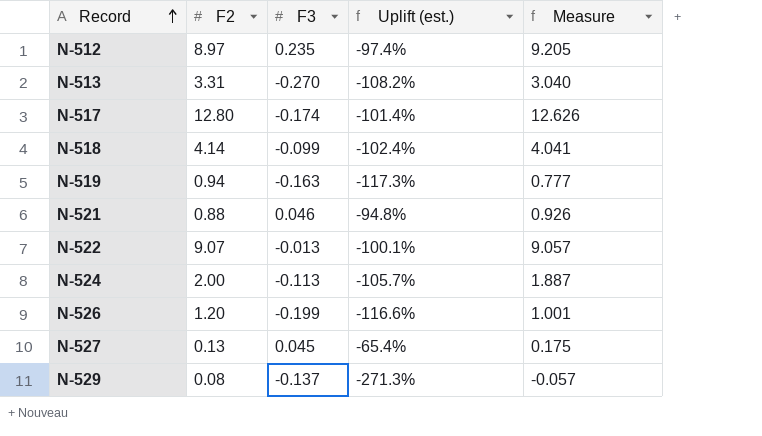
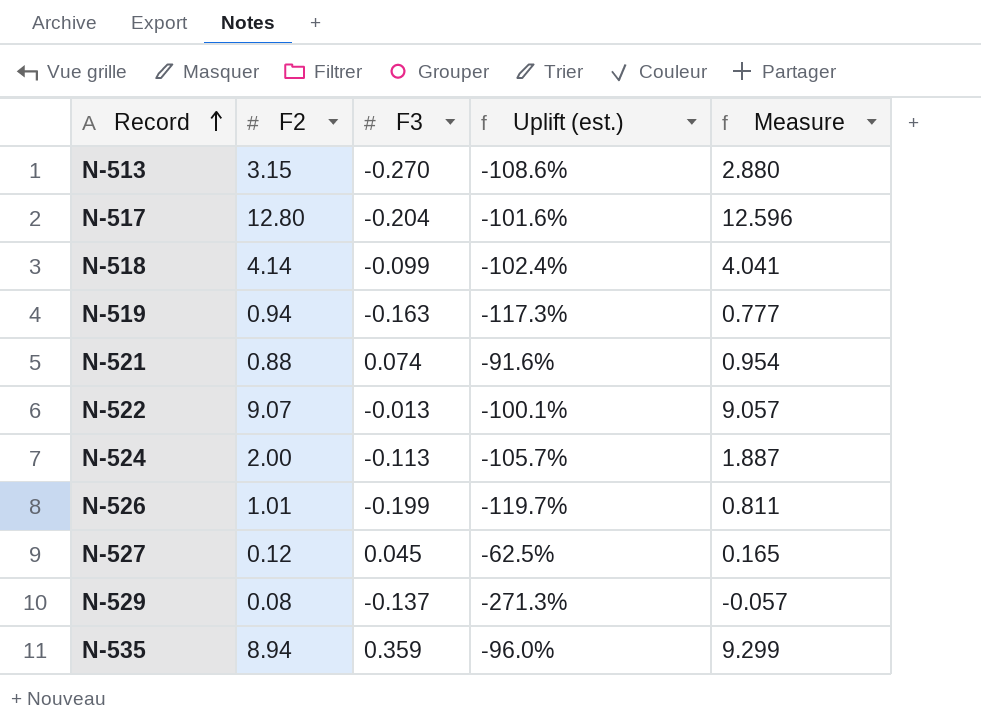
row N-512: 8.97 | 0.235 | -97.4% | 9.205 -> none
N-513 | F2: 3.31 -> 3.15
N-513 | Uplift (est.): -108.2% -> -108.6%
N-513 | Measure: 3.040 -> 2.880
N-517 | F3: -0.174 -> -0.204
N-517 | Uplift (est.): -101.4% -> -101.6%
N-517 | Measure: 12.626 -> 12.596
N-521 | F3: 0.046 -> 0.074
N-521 | Uplift (est.): -94.8% -> -91.6%
N-521 | Measure: 0.926 -> 0.954
N-526 | F2: 1.20 -> 1.01
N-526 | Uplift (est.): -116.6% -> -119.7%
N-526 | Measure: 1.001 -> 0.811
N-527 | F2: 0.13 -> 0.12
N-527 | Uplift (est.): -65.4% -> -62.5%
N-527 | Measure: 0.175 -> 0.165
row N-535: none -> 8.94 | 0.359 | -96.0% | 9.299

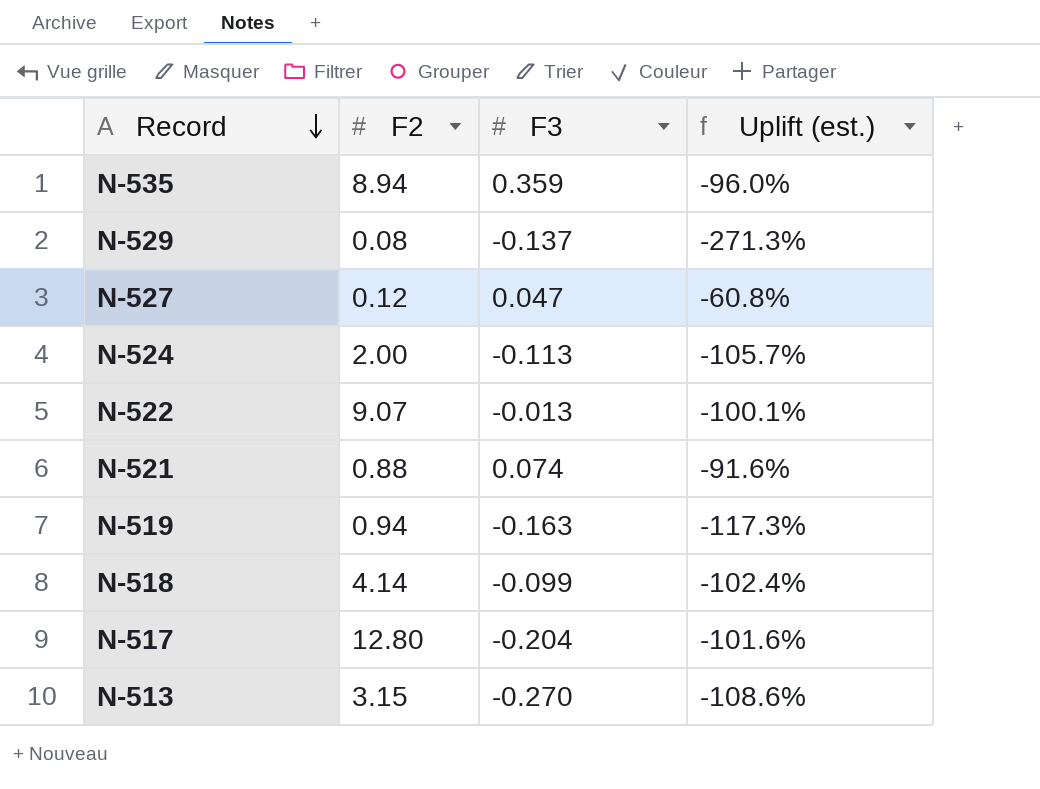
row order: Record ascending -> Record descending
column Measure | formula: [F2] + [F3] -> none
row N-526: 1.01 | -0.199 | -119.7% | 0.811 -> none
N-527 | F3: 0.045 -> 0.047
N-527 | Uplift (est.): -62.5% -> -60.8%

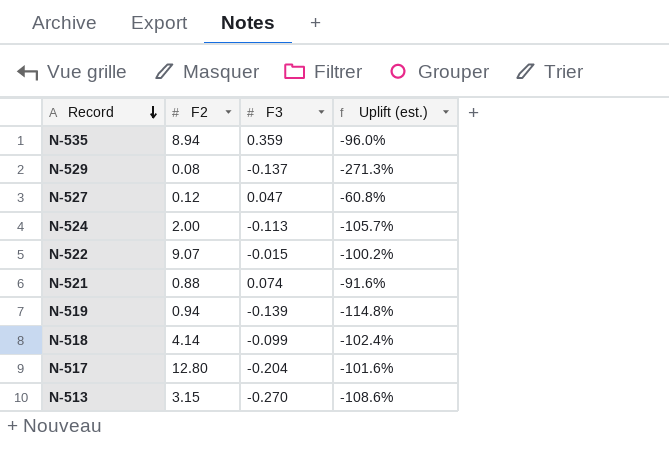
N-522 | F3: -0.013 -> -0.015
N-522 | Uplift (est.): -100.1% -> -100.2%
N-519 | F3: -0.163 -> -0.139
N-519 | Uplift (est.): -117.3% -> -114.8%

